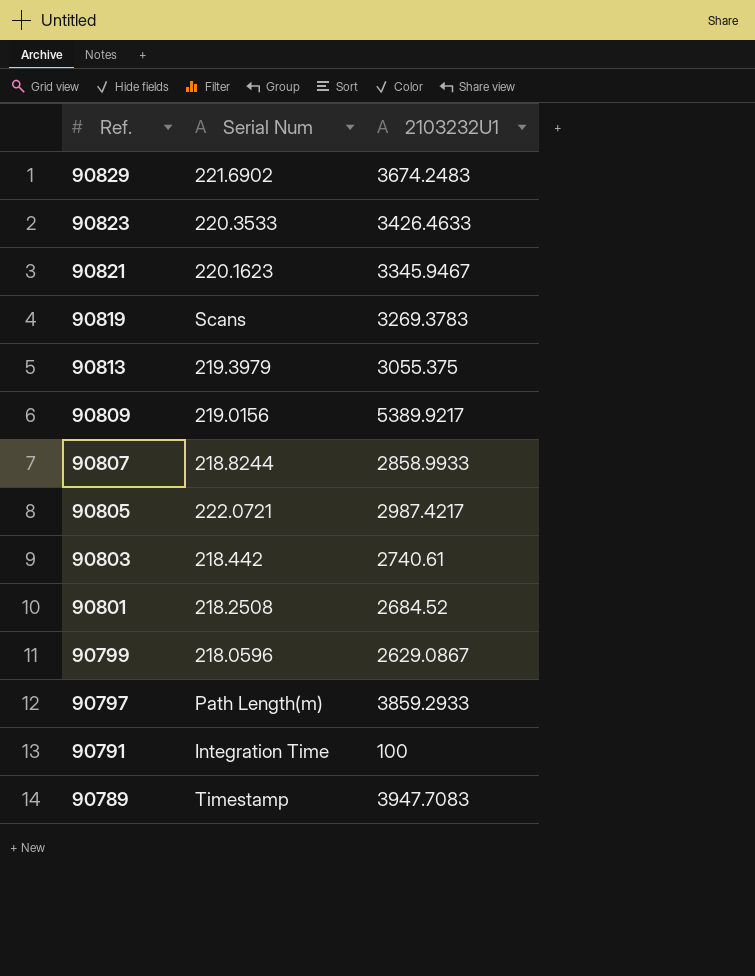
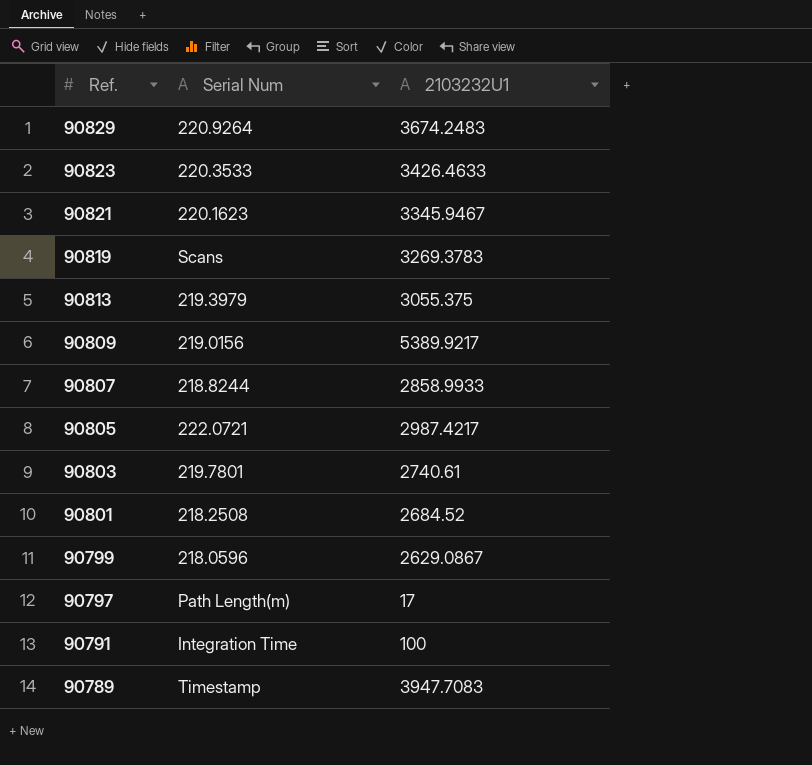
90829 | Serial Num: 221.6902 -> 220.9264
90803 | Serial Num: 218.442 -> 219.7801
90797 | 2103232U1: 3859.2933 -> 17

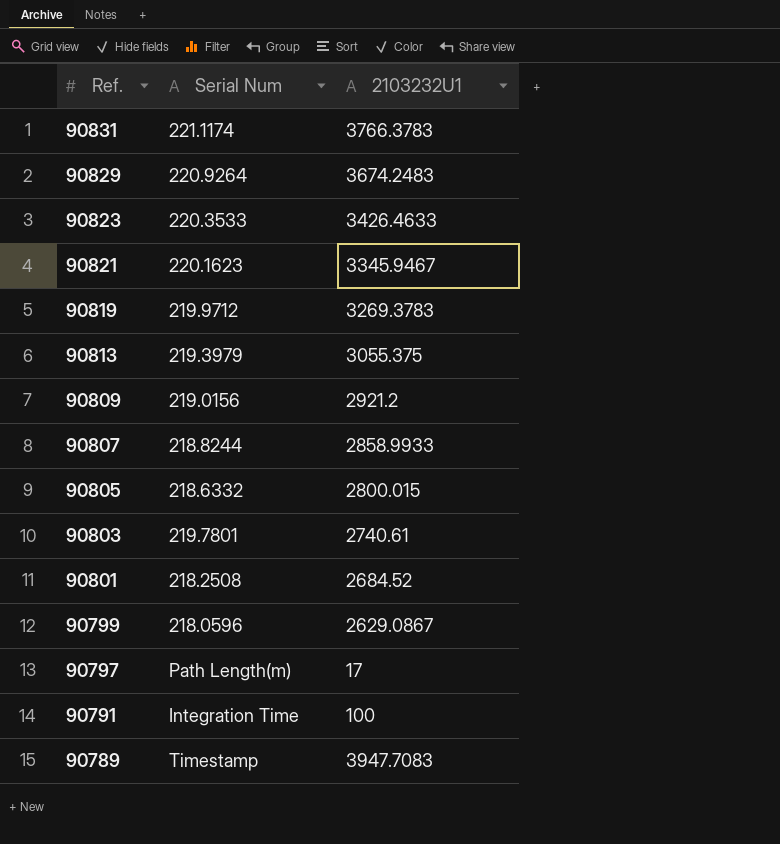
row 90831: none -> 221.1174 | 3766.3783
90819 | Serial Num: Scans -> 219.9712
90809 | 2103232U1: 5389.9217 -> 2921.2
90805 | Serial Num: 222.0721 -> 218.6332
90805 | 2103232U1: 2987.4217 -> 2800.015

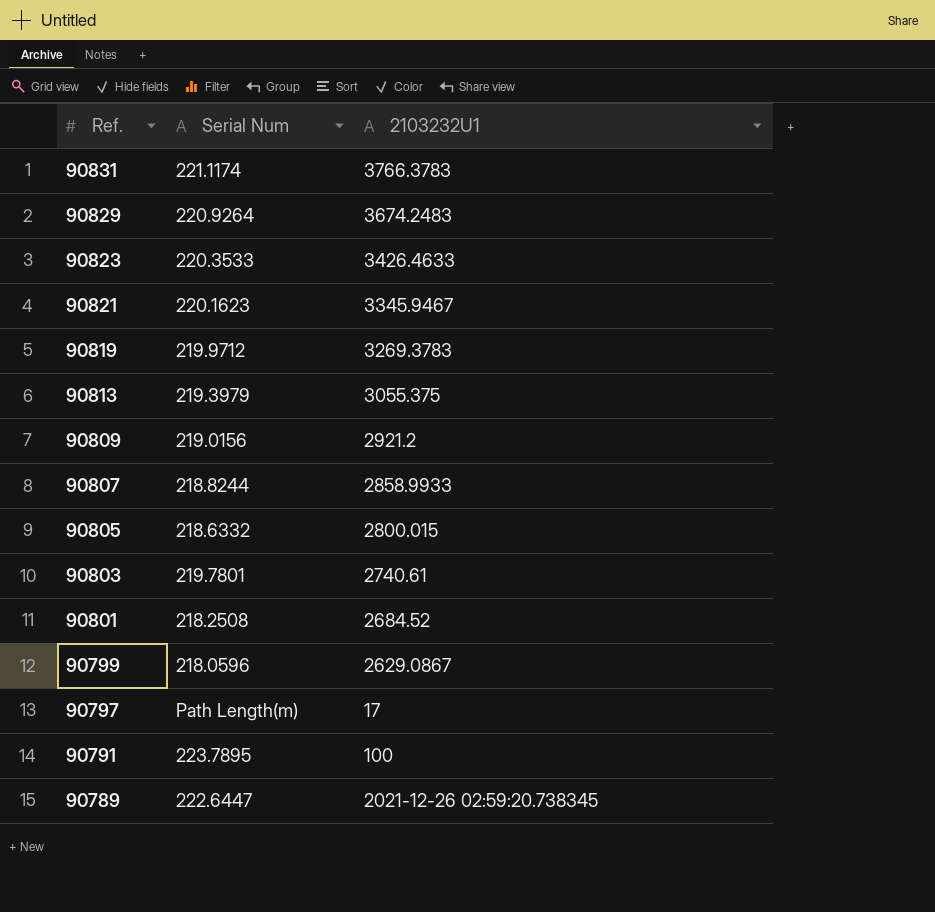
90791 | Serial Num: Integration Time -> 223.7895
90789 | Serial Num: Timestamp -> 222.6447
90789 | 2103232U1: 3947.7083 -> 2021-12-26 02:59:20.738345

